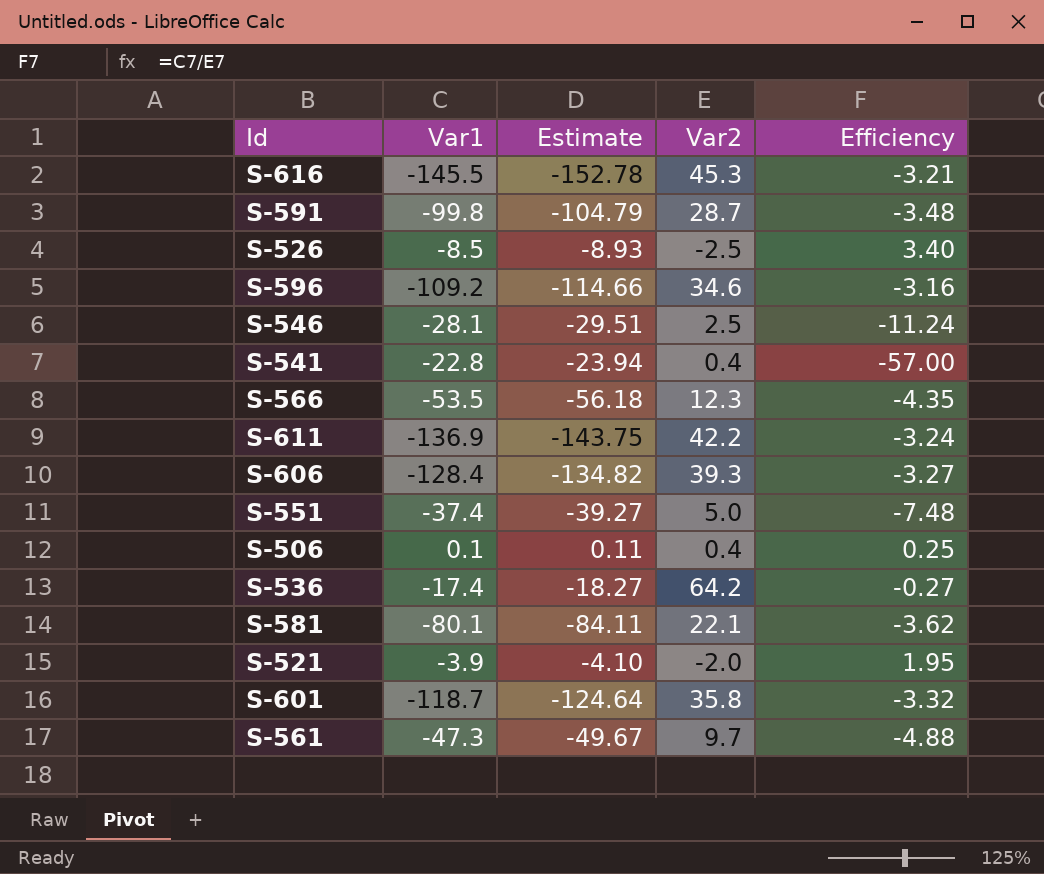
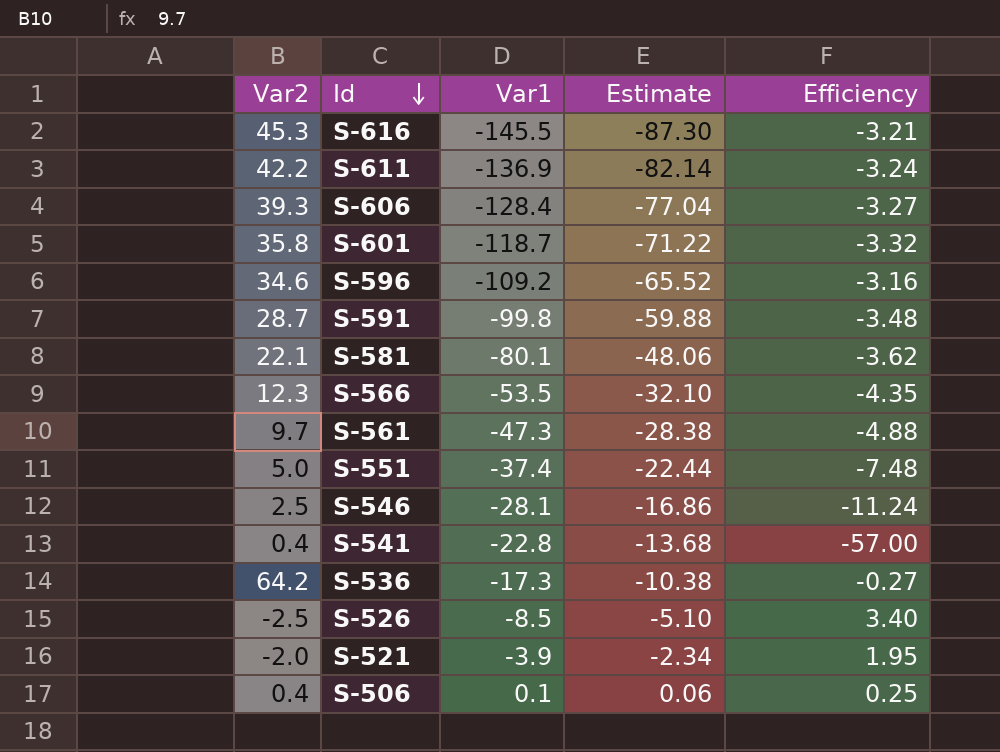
row order: none -> Id descending
column Var2 | position: 4 -> 1
column Estimate | formula: [Var1] * 1.05 -> [Var1] * 0.6
S-536 | Var1: -17.4 -> -17.3

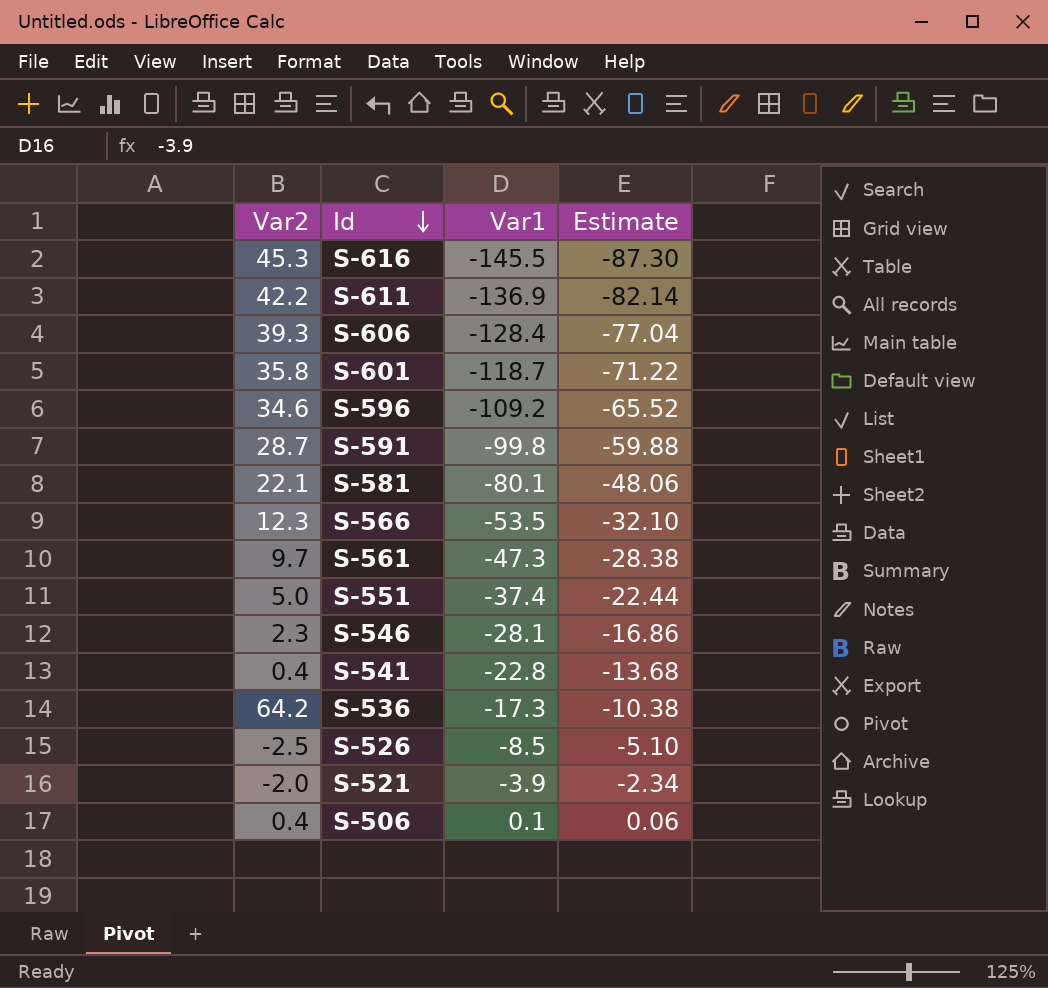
column Efficiency | formula: [Var1] / [Var2] -> none
S-546 | Var2: 2.5 -> 2.3

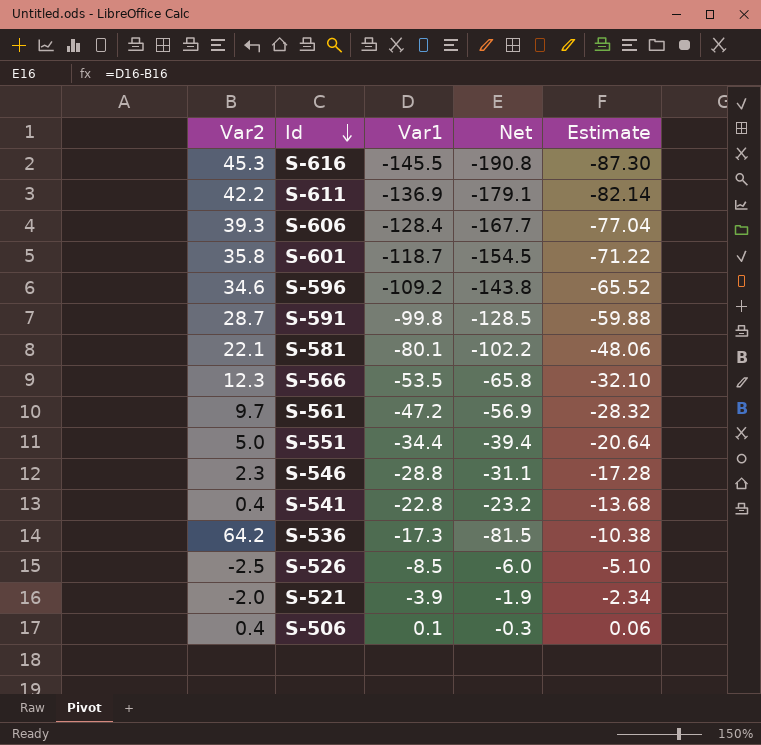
column Net | formula: none -> [Var1] - [Var2]
S-561 | Var1: -47.3 -> -47.2
S-561 | Estimate: -28.38 -> -28.32
S-551 | Var1: -37.4 -> -34.4
S-551 | Estimate: -22.44 -> -20.64
S-546 | Var1: -28.1 -> -28.8
S-546 | Estimate: -16.86 -> -17.28

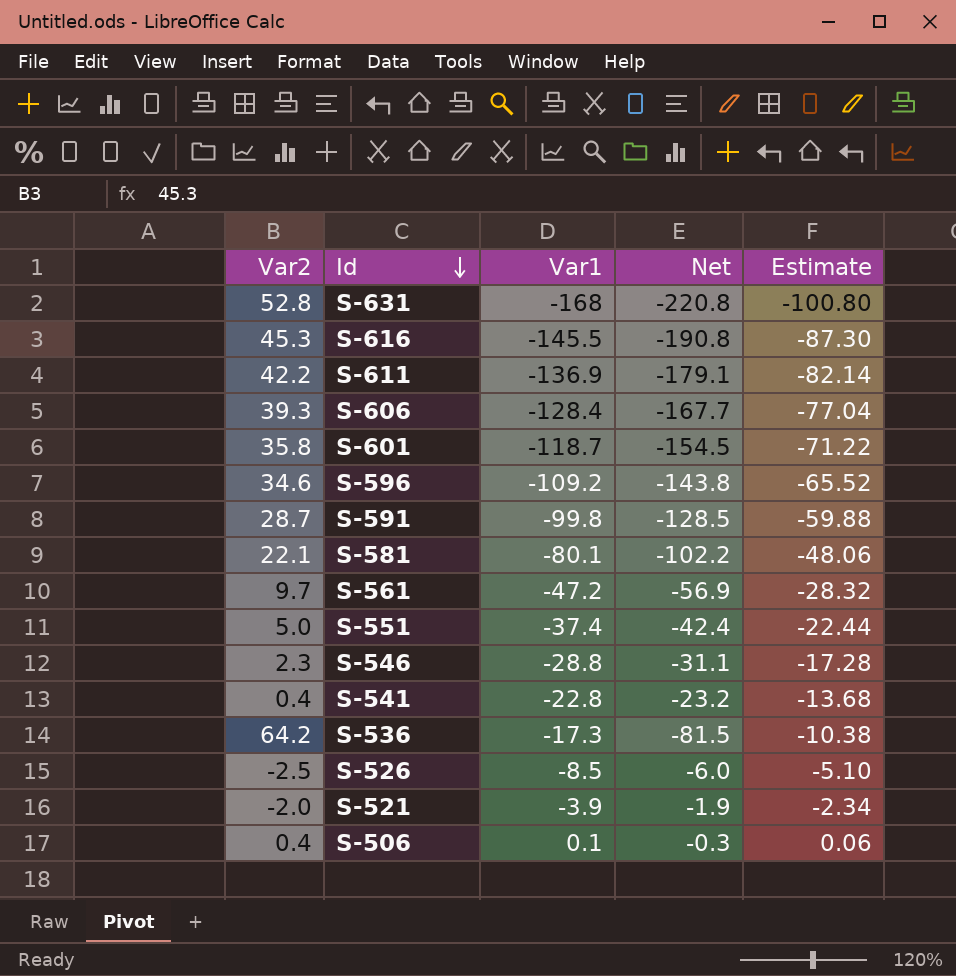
row S-566: 12.3 | -53.5 | -65.8 | -32.10 -> none
row S-631: none -> 52.8 | -168 | -220.8 | -100.80
S-551 | Var1: -34.4 -> -37.4
S-551 | Net: -39.4 -> -42.4
S-551 | Estimate: -20.64 -> -22.44

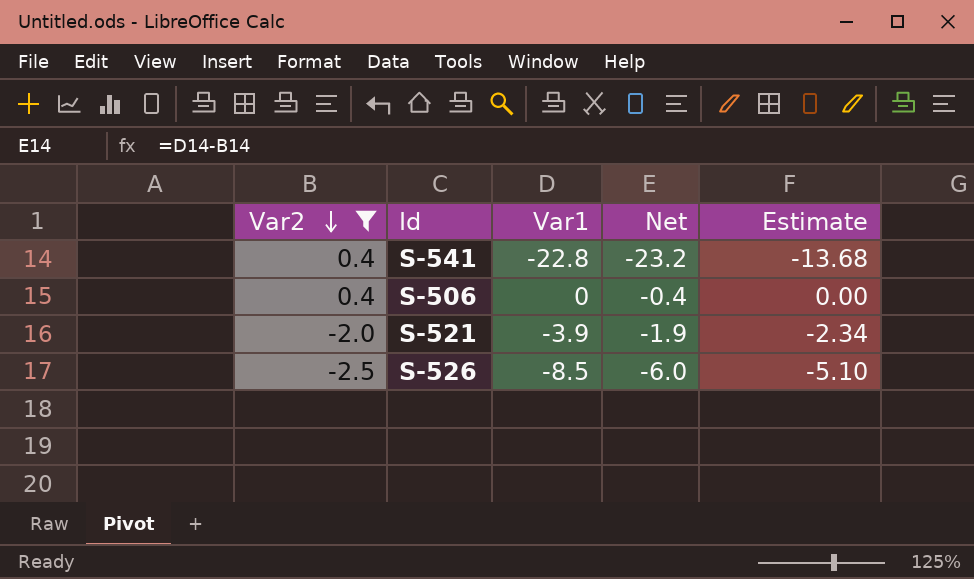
filter: none -> Var2 <= 0.4
row order: Id descending -> Var2 descending
S-506 | Var1: 0.1 -> 0
S-506 | Net: -0.3 -> -0.4
S-506 | Estimate: 0.06 -> 0.00

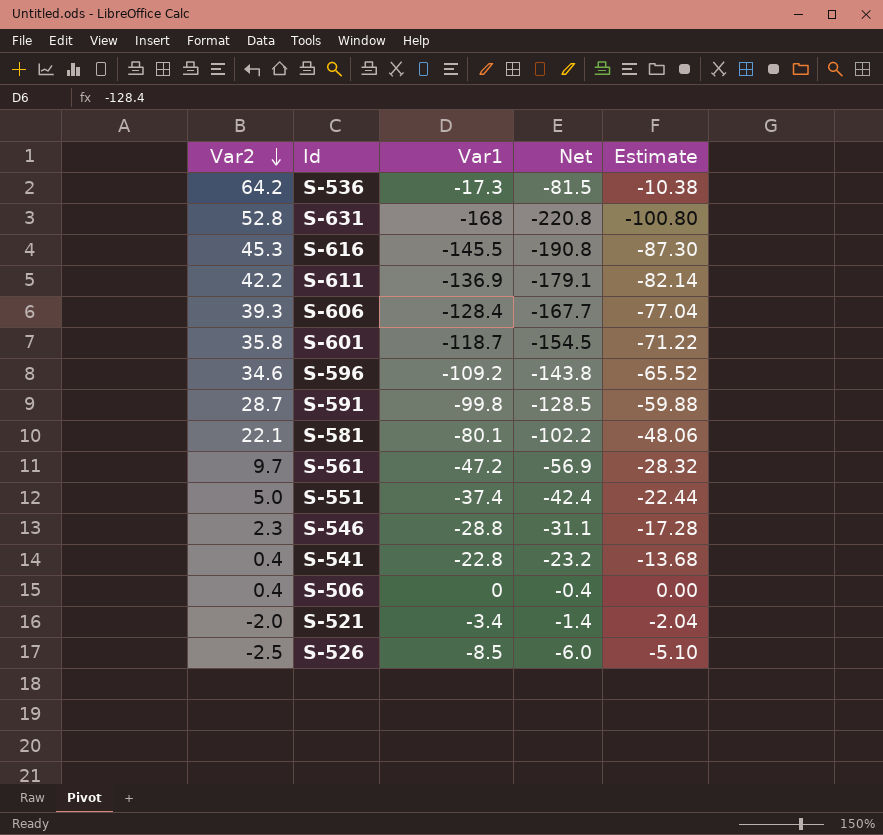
filter: Var2 <= 0.4 -> none
S-521 | Var1: -3.9 -> -3.4
S-521 | Net: -1.9 -> -1.4
S-521 | Estimate: -2.34 -> -2.04

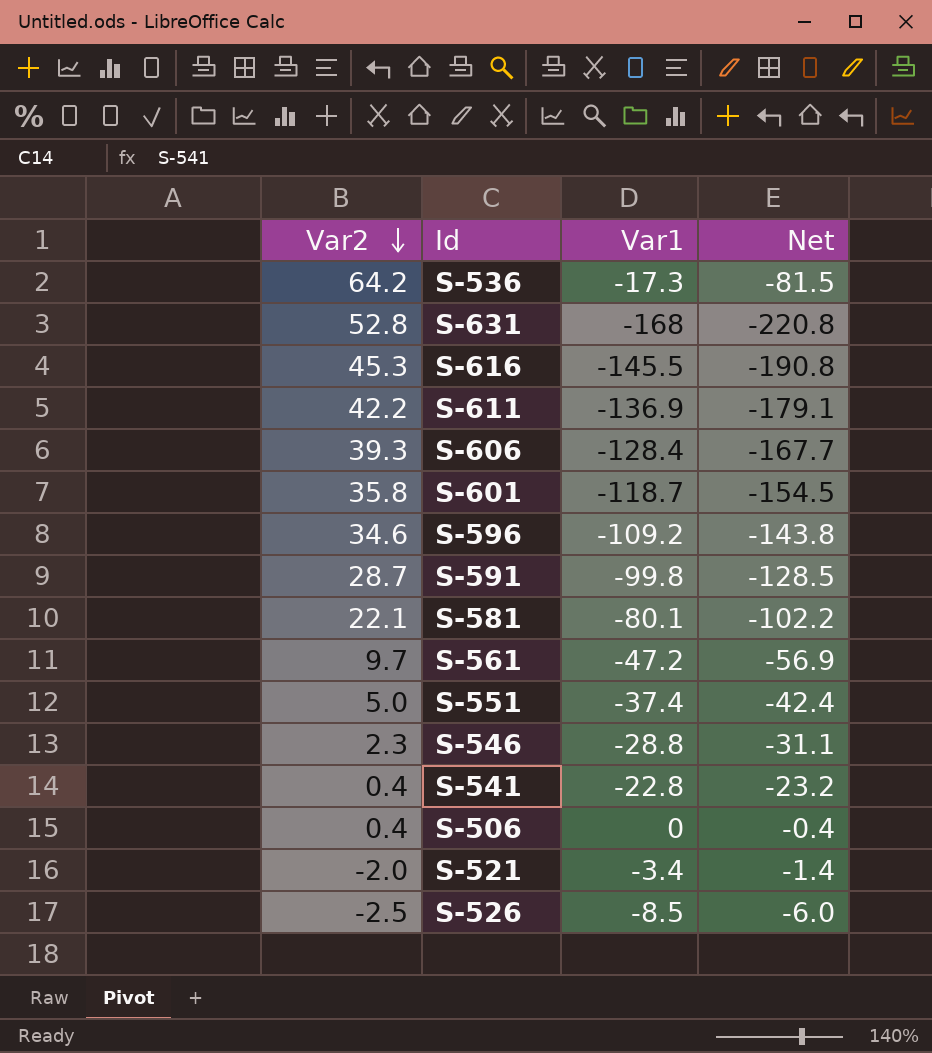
column Estimate | formula: [Var1] * 0.6 -> none

